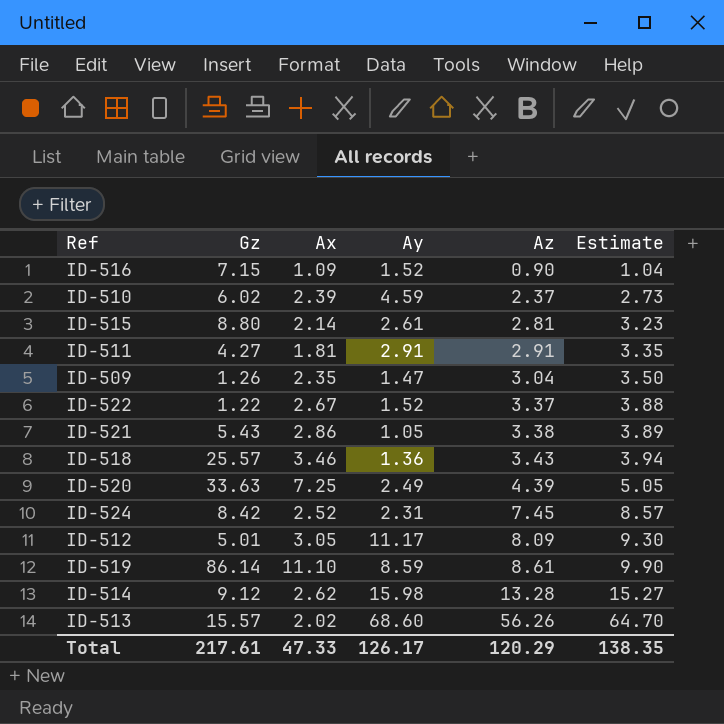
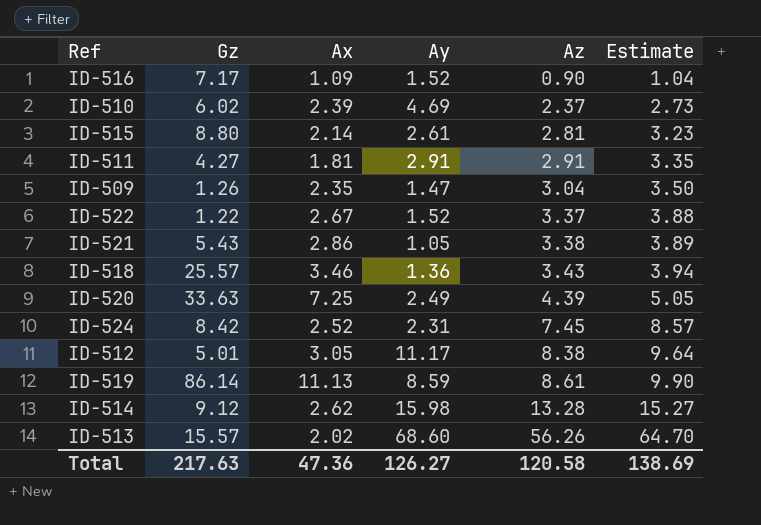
ID-516 | Gz: 7.15 -> 7.17
ID-510 | Ay: 4.59 -> 4.69
ID-512 | Az: 8.09 -> 8.38
ID-512 | Estimate: 9.30 -> 9.64
ID-519 | Ax: 11.10 -> 11.13
Total | Gz: 217.61 -> 217.63
Total | Ax: 47.33 -> 47.36
Total | Ay: 126.17 -> 126.27
Total | Az: 120.29 -> 120.58
Total | Estimate: 138.35 -> 138.69

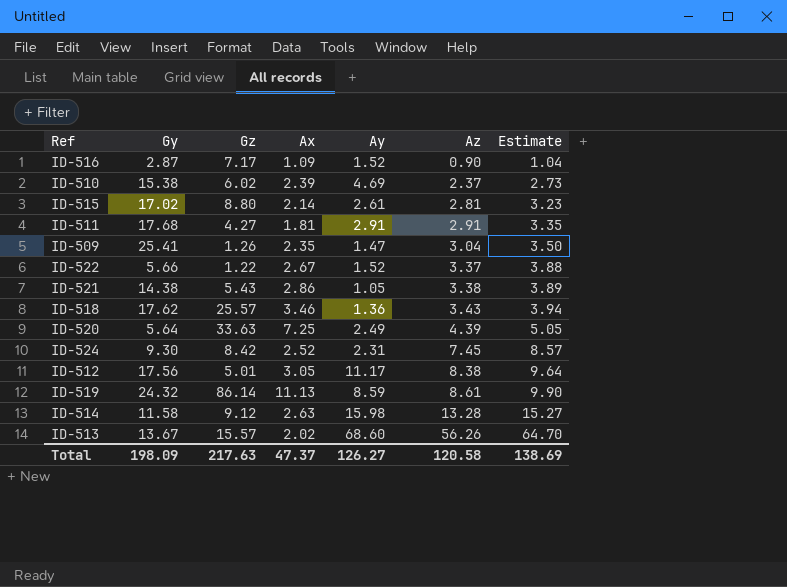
column Gy | position: none -> 2
ID-514 | Ax: 2.62 -> 2.63
Total | Ax: 47.36 -> 47.37

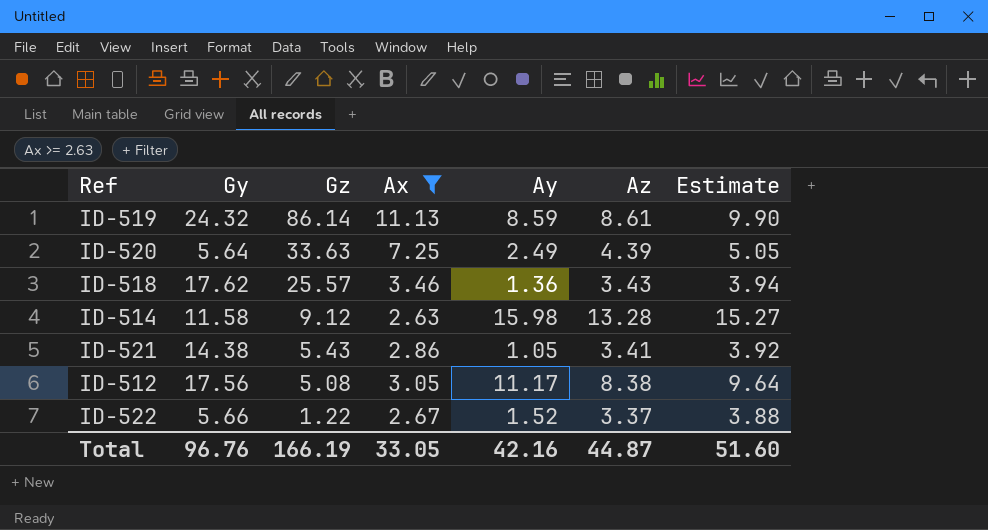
filter: none -> Ax >= 2.63
row order: Az ascending -> Gz descending
ID-521 | Az: 3.38 -> 3.41
ID-521 | Estimate: 3.89 -> 3.92
ID-512 | Gz: 5.01 -> 5.08
Total | Gy: 198.09 -> 96.76
Total | Gz: 217.63 -> 166.19
Total | Ax: 47.37 -> 33.05
Total | Ay: 126.27 -> 42.16
Total | Az: 120.58 -> 44.87
Total | Estimate: 138.69 -> 51.60

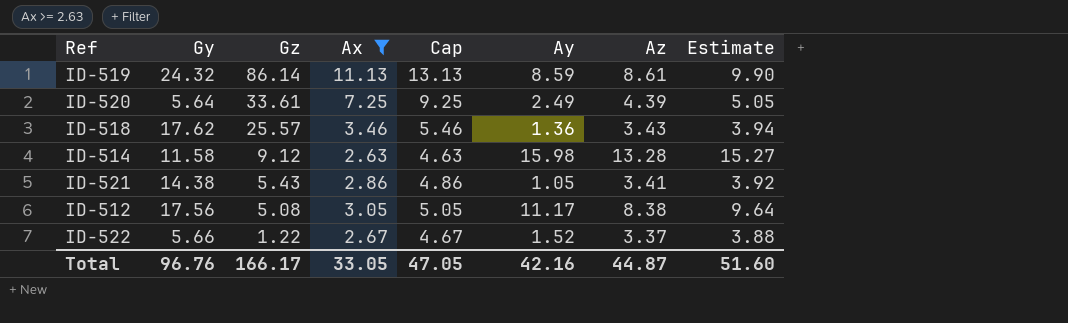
column Cap | formula: none -> [Ax] + 2
ID-520 | Gz: 33.63 -> 33.61
Total | Gz: 166.19 -> 166.17

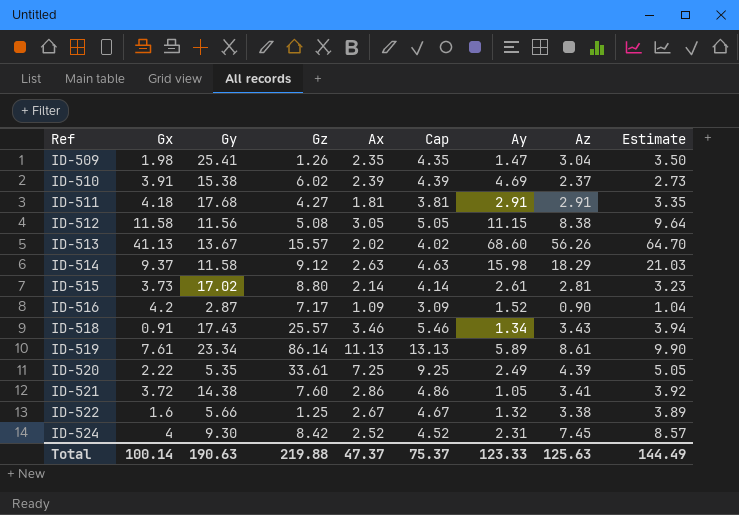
filter: Ax >= 2.63 -> none
row order: Gz descending -> Ref ascending
column Gx | position: none -> 2
ID-512 | Gy: 17.56 -> 11.56
ID-512 | Ay: 11.17 -> 11.15
ID-514 | Az: 13.28 -> 18.29
ID-514 | Estimate: 15.27 -> 21.03
ID-518 | Gy: 17.62 -> 17.43
ID-518 | Ay: 1.36 -> 1.34
ID-519 | Gy: 24.32 -> 23.34
ID-519 | Ay: 8.59 -> 5.89
ID-520 | Gy: 5.64 -> 5.35
ID-521 | Gz: 5.43 -> 7.60
ID-522 | Gz: 1.22 -> 1.25
ID-522 | Ay: 1.52 -> 1.32
ID-522 | Az: 3.37 -> 3.38
ID-522 | Estimate: 3.88 -> 3.89
Total | Gy: 96.76 -> 190.63
Total | Gz: 166.17 -> 219.88
Total | Ax: 33.05 -> 47.37
Total | Cap: 47.05 -> 75.37
Total | Ay: 42.16 -> 123.33
Total | Az: 44.87 -> 125.63
Total | Estimate: 51.60 -> 144.49

